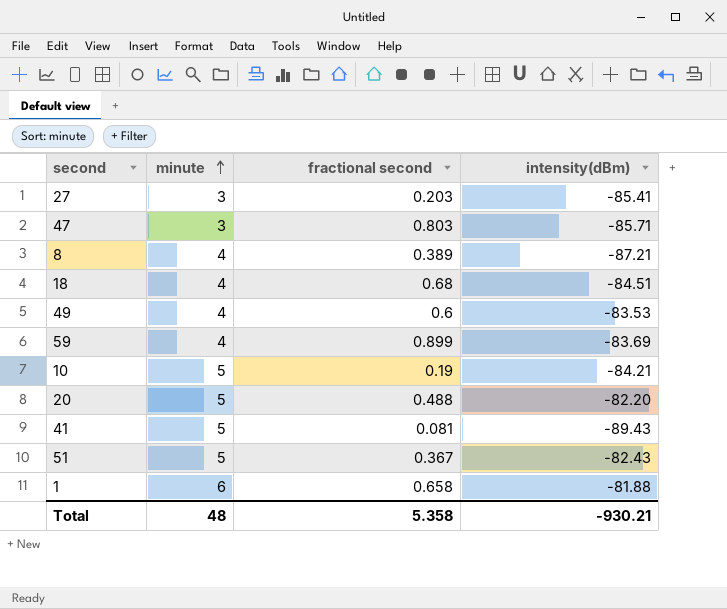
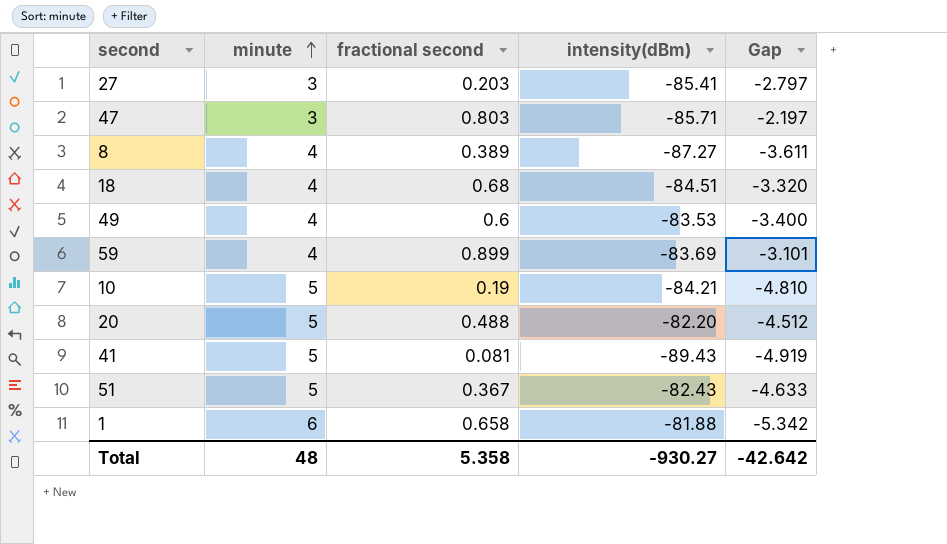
column Gap | formula: none -> [fractional second] - [minute]
8 | intensity(dBm): -87.21 -> -87.27
Total | intensity(dBm): -930.21 -> -930.27

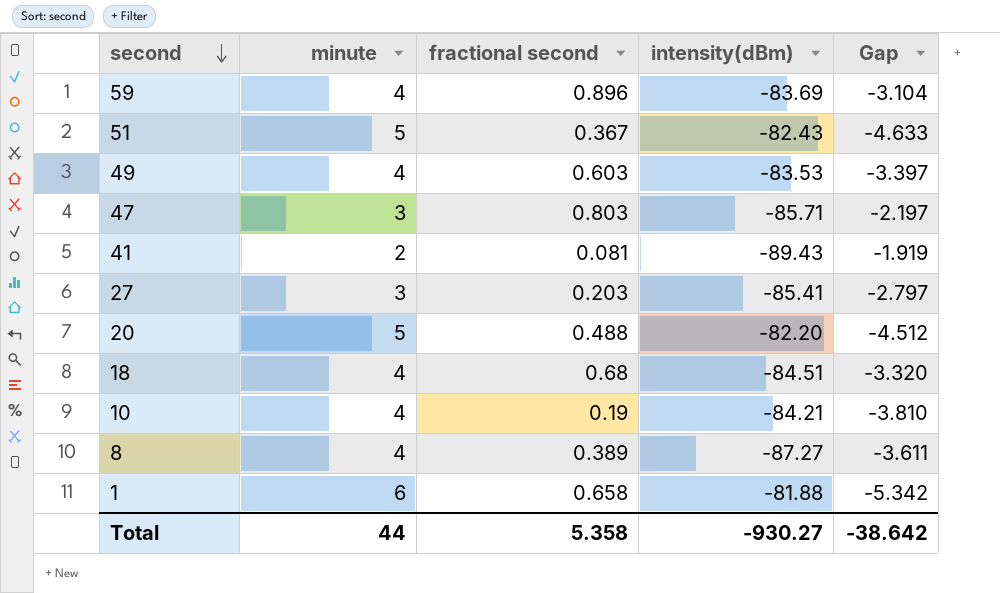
row order: minute ascending -> second descending
59 | fractional second: 0.899 -> 0.896
59 | Gap: -3.101 -> -3.104
49 | fractional second: 0.6 -> 0.603
49 | Gap: -3.400 -> -3.397
41 | minute: 5 -> 2
41 | Gap: -4.919 -> -1.919
10 | minute: 5 -> 4
10 | Gap: -4.810 -> -3.810
Total | minute: 48 -> 44
Total | Gap: -42.642 -> -38.642

